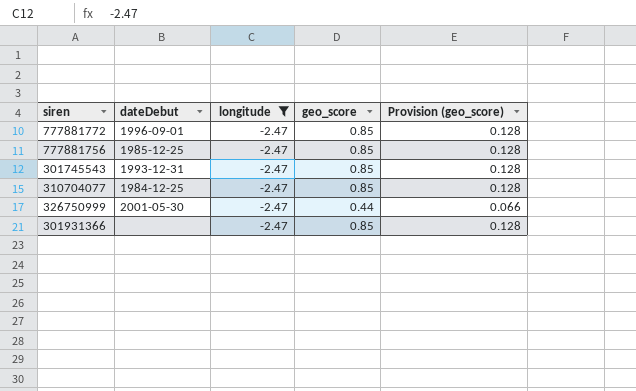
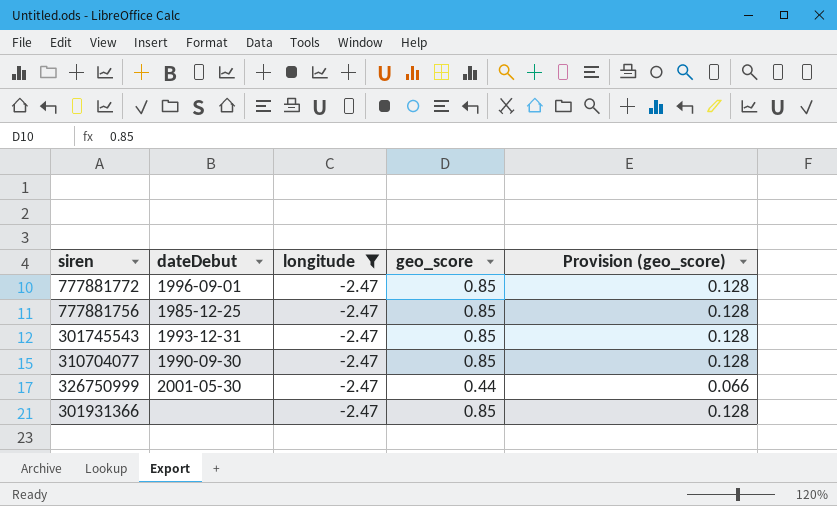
310704077 | dateDebut: 1984-12-25 -> 1990-09-30

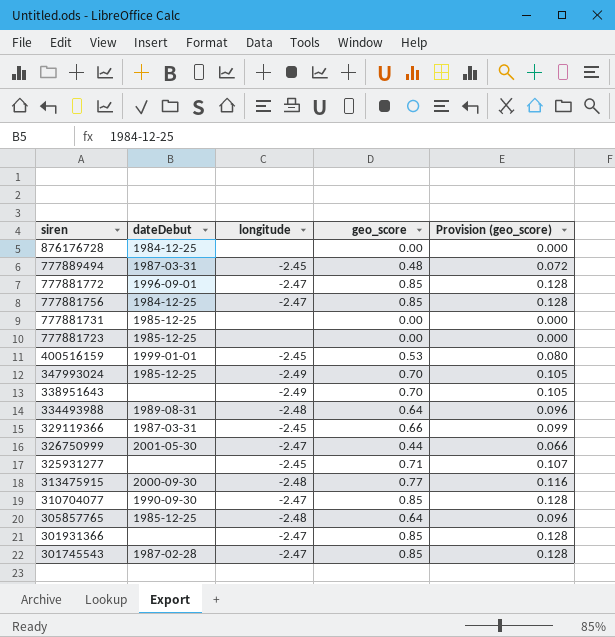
filter: longitude = -2.47 -> none
row order: none -> siren descending
777881756 | dateDebut: 1985-12-25 -> 1984-12-25
301745543 | dateDebut: 1993-12-31 -> 1987-02-28

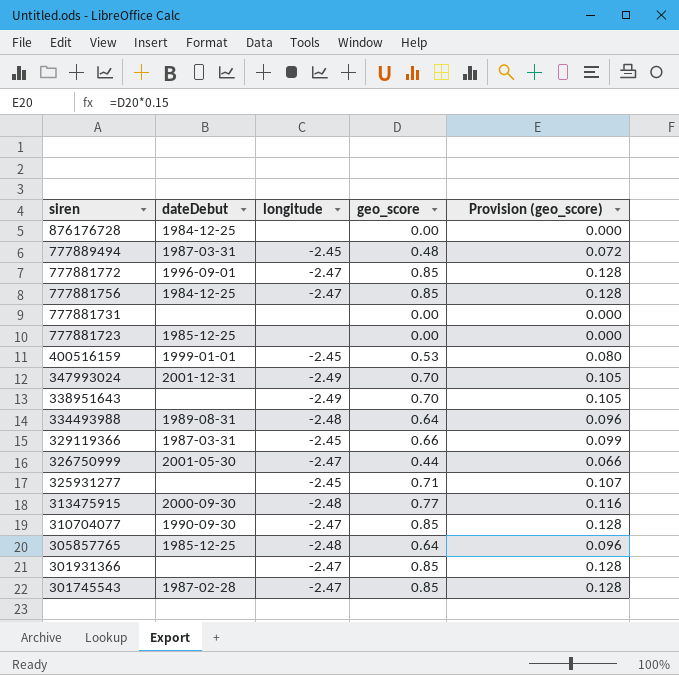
777881731 | dateDebut: 1985-12-25 -> none
347993024 | dateDebut: 1985-12-25 -> 2001-12-31

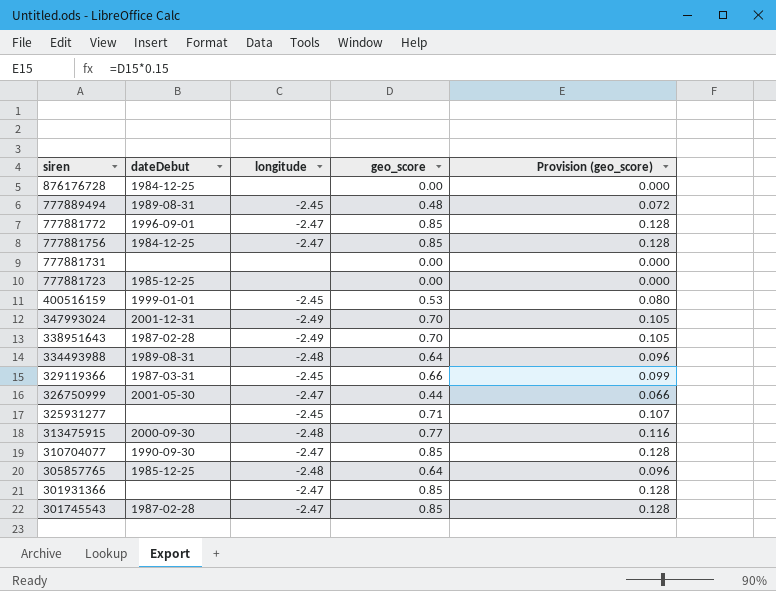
777889494 | dateDebut: 1987-03-31 -> 1989-08-31
338951643 | dateDebut: none -> 1987-02-28

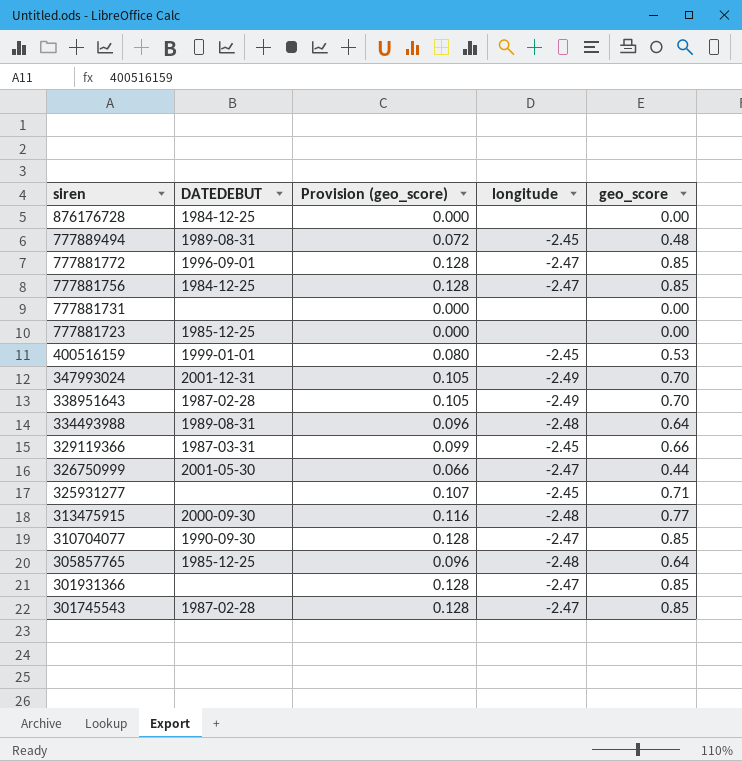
column name: dateDebut -> DATEDEBUT
column Provision (geo_score) | position: 5 -> 3

